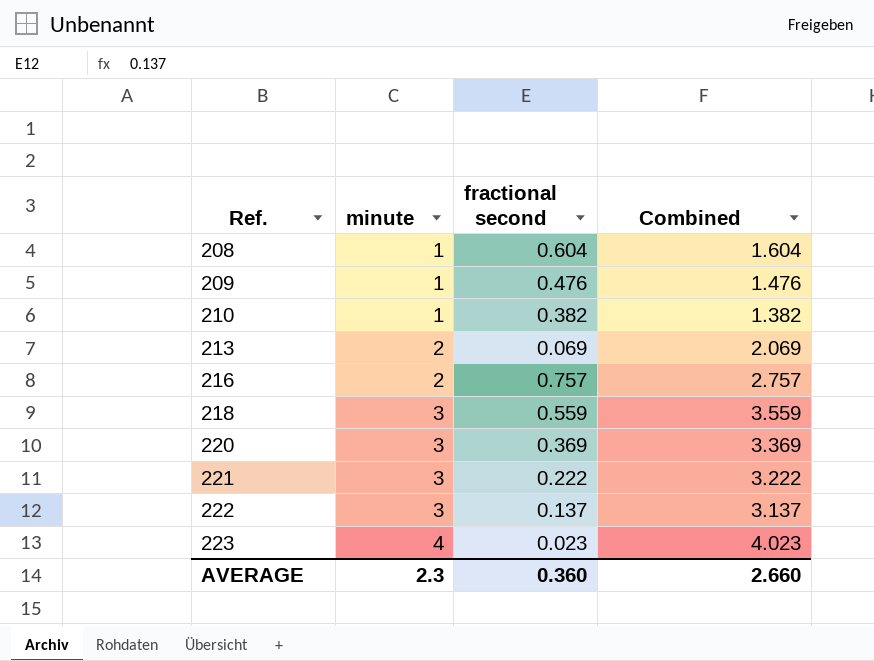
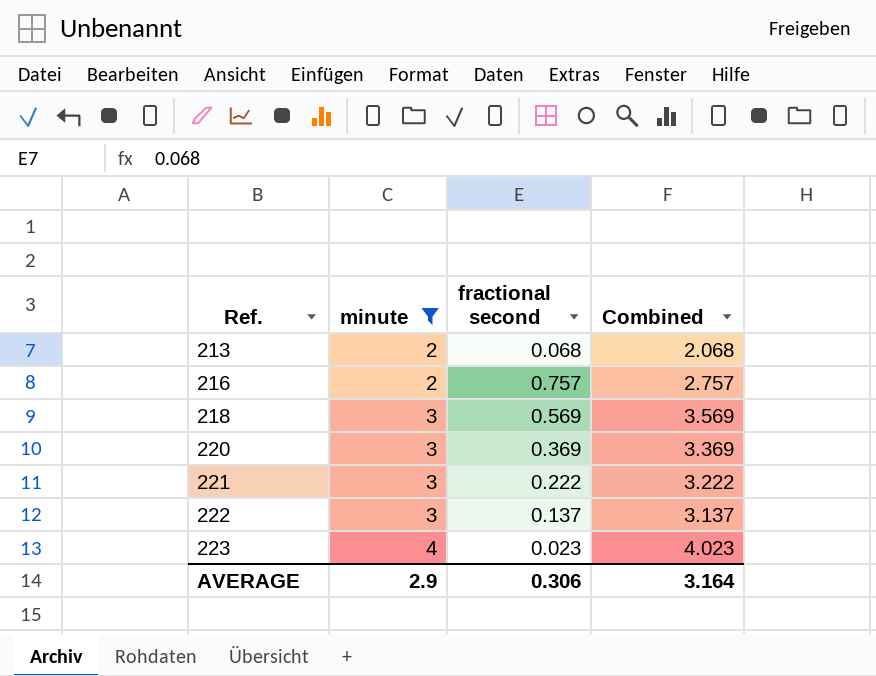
filter: none -> minute != 1
213 | fractional second: 0.069 -> 0.068
213 | Combined: 2.069 -> 2.068
218 | fractional second: 0.559 -> 0.569
218 | Combined: 3.559 -> 3.569
AVERAGE | minute: 2.3 -> 2.9
AVERAGE | fractional second: 0.360 -> 0.306
AVERAGE | Combined: 2.660 -> 3.164

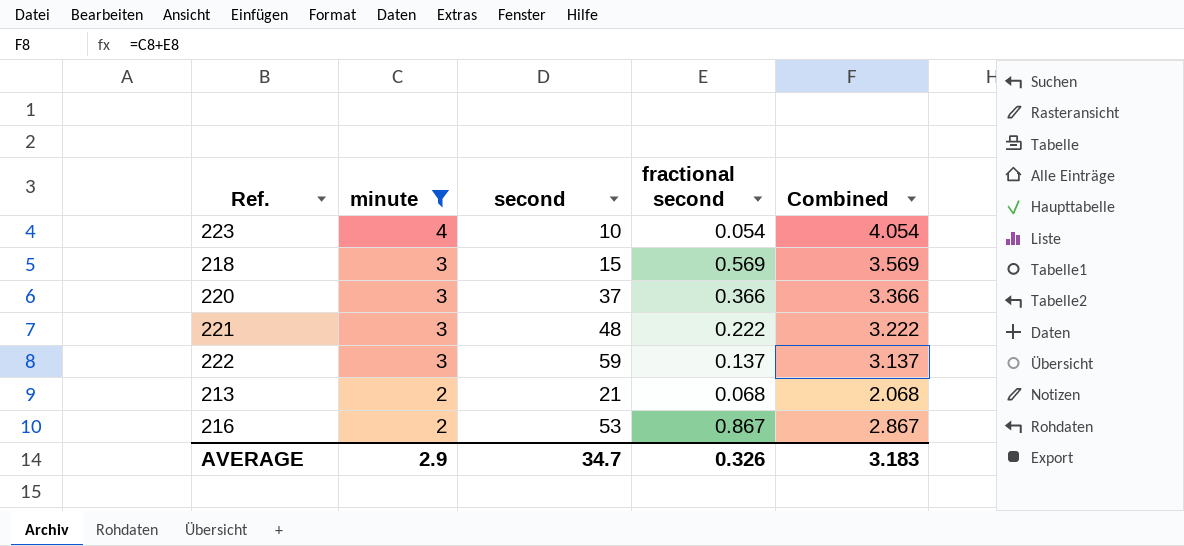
row order: Ref. ascending -> minute descending
column second | position: none -> 3
223 | fractional second: 0.023 -> 0.054
223 | Combined: 4.023 -> 4.054
220 | fractional second: 0.369 -> 0.366
220 | Combined: 3.369 -> 3.366
216 | fractional second: 0.757 -> 0.867
216 | Combined: 2.757 -> 2.867
AVERAGE | fractional second: 0.306 -> 0.326
AVERAGE | Combined: 3.164 -> 3.183

